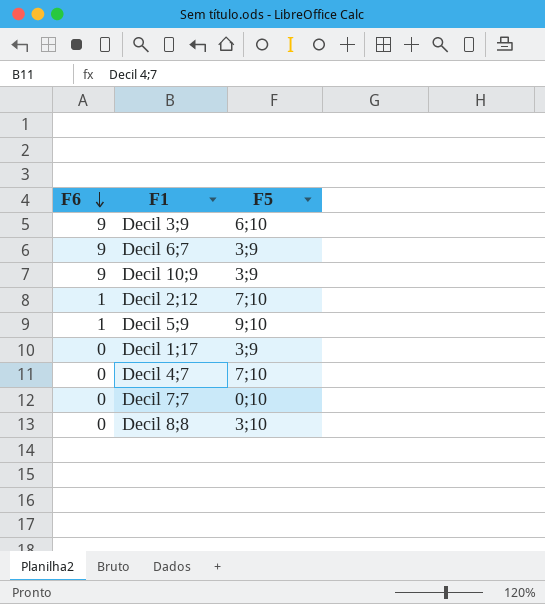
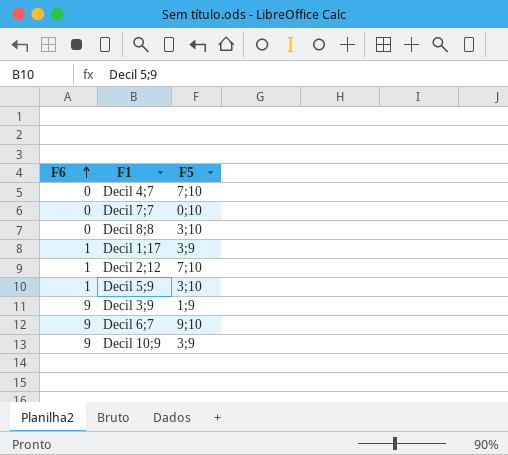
row order: F6 descending -> F6 ascending
Decil 1;17 | F6: 0 -> 1
Decil 5;9 | F5: 9;10 -> 3;10
Decil 3;9 | F5: 6;10 -> 1;9
Decil 6;7 | F5: 3;9 -> 9;10

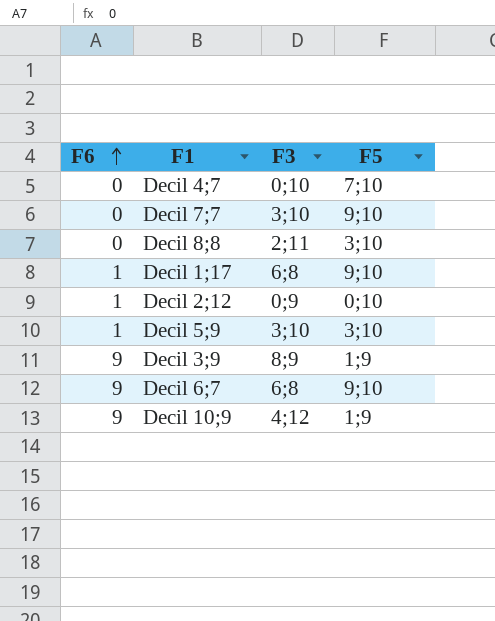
column F3 | position: none -> 3
Decil 7;7 | F5: 0;10 -> 9;10
Decil 1;17 | F5: 3;9 -> 9;10
Decil 2;12 | F5: 7;10 -> 0;10
Decil 10;9 | F5: 3;9 -> 1;9

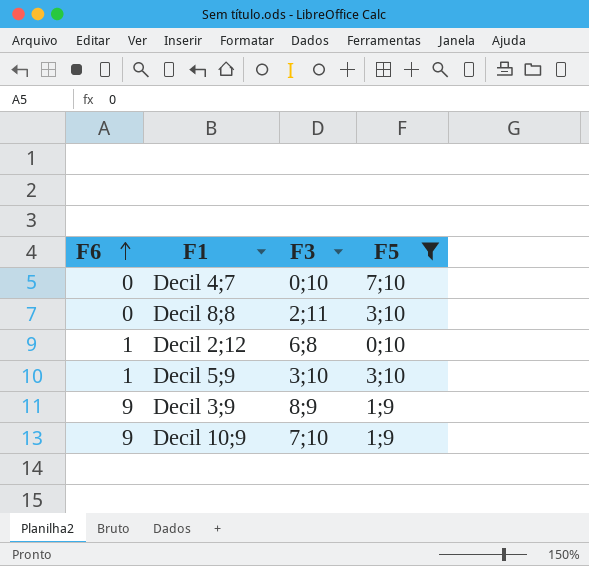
filter: none -> F5 != 9;10
Decil 2;12 | F3: 0;9 -> 6;8
Decil 10;9 | F3: 4;12 -> 7;10

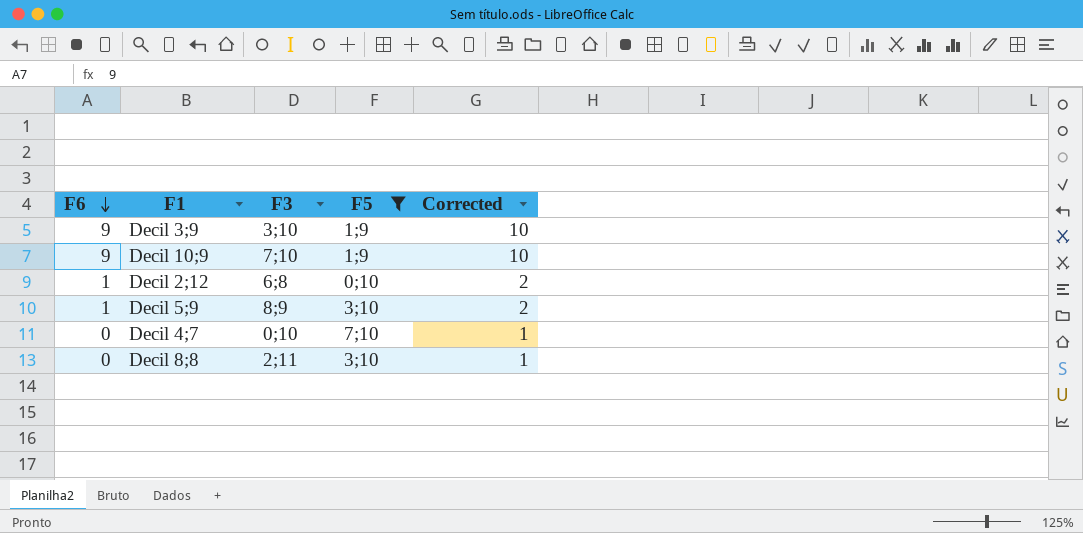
row order: F6 ascending -> F6 descending
column Corrected | formula: none -> [F6] + 1
Decil 3;9 | F3: 8;9 -> 3;10
Decil 5;9 | F3: 3;10 -> 8;9

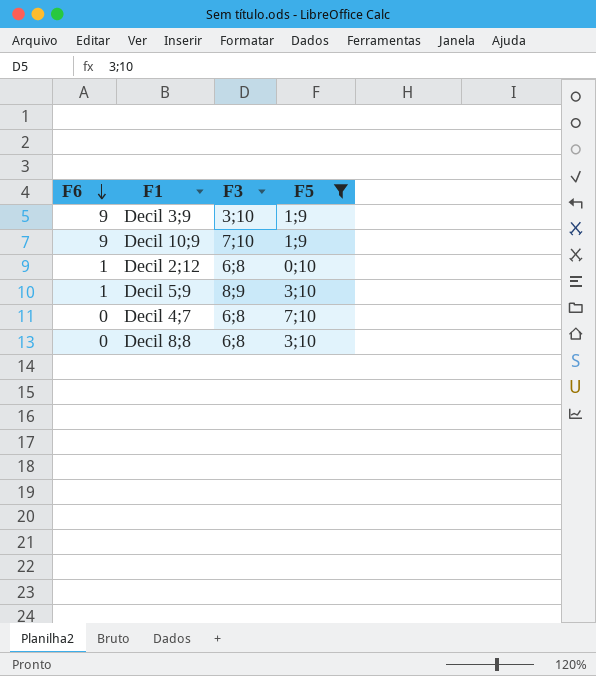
column Corrected | formula: [F6] + 1 -> none
Decil 4;7 | F3: 0;10 -> 6;8
Decil 8;8 | F3: 2;11 -> 6;8

